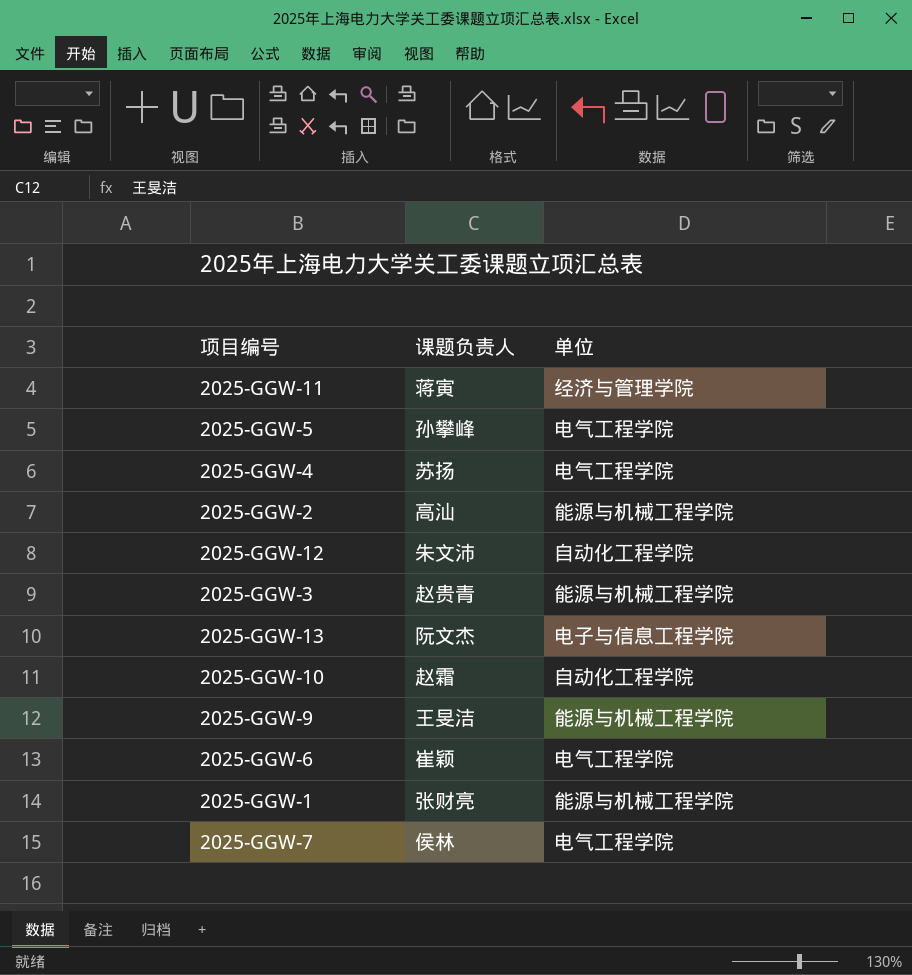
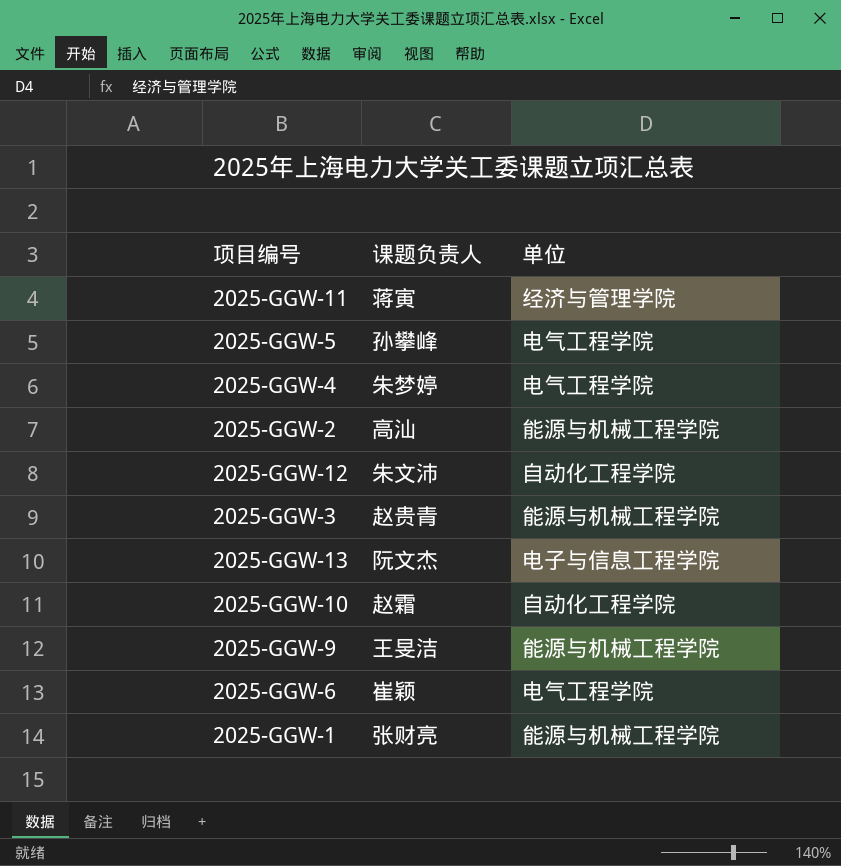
row 2025-GGW-7: 侯林 | 电气工程学院 -> none
2025-GGW-4 | 课题负责人: 苏扬 -> 朱梦婷

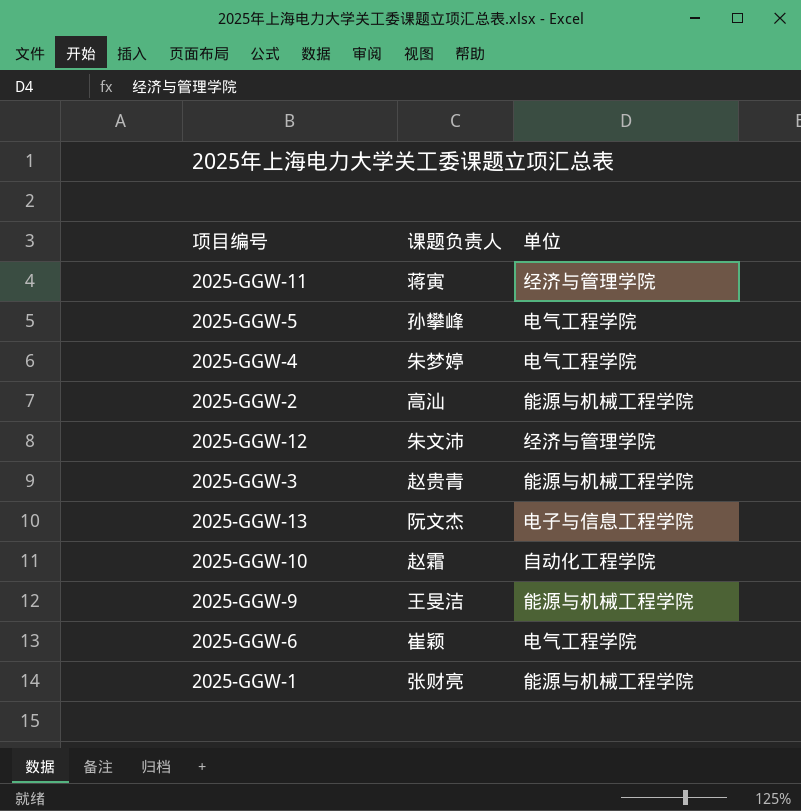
2025-GGW-12 | 单位: 自动化工程学院 -> 经济与管理学院

